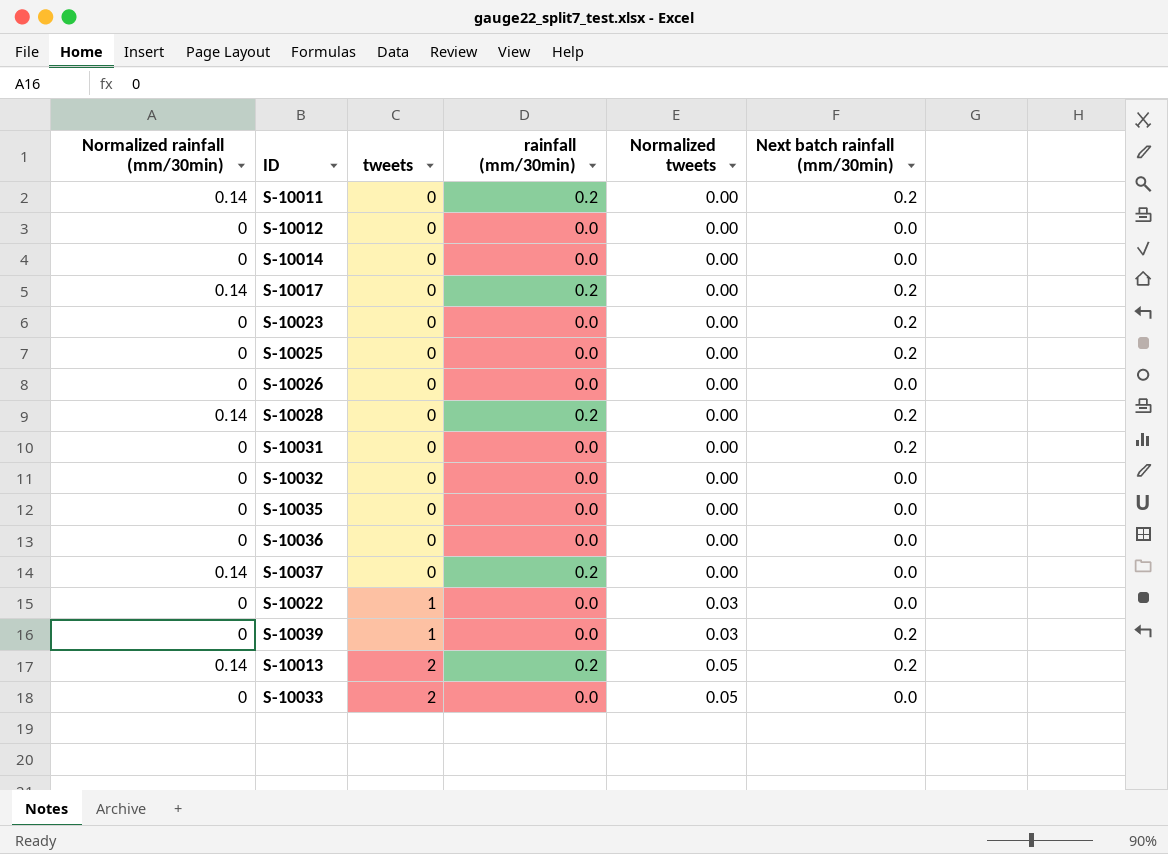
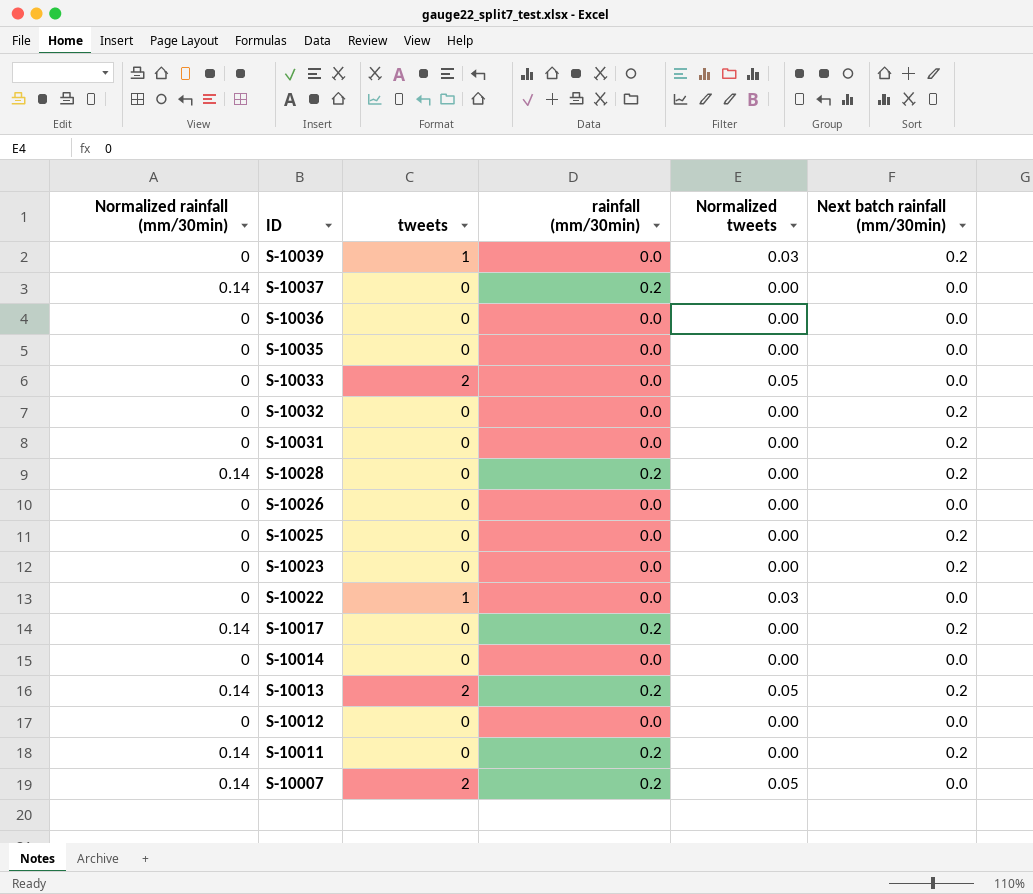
row order: tweets ascending -> ID descending
S-10032 | Next batch rainfall (mm/30min): 0.0 -> 0.2
row S-10007: none -> 0.14 | 2 | 0.2 | 0.05 | 0.0

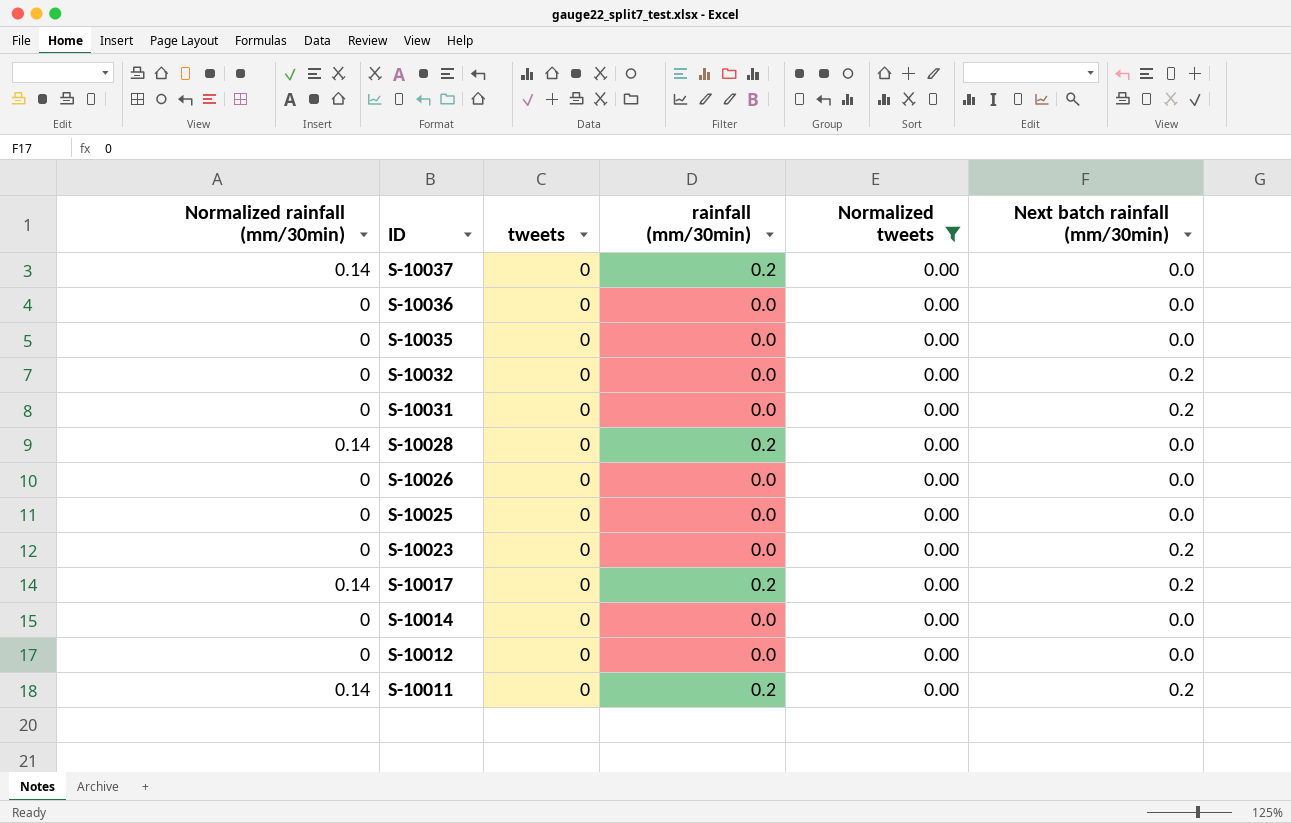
filter: none -> Normalized tweets = 0.00
S-10028 | Next batch rainfall (mm/30min): 0.2 -> 0.0
S-10025 | Next batch rainfall (mm/30min): 0.2 -> 0.0

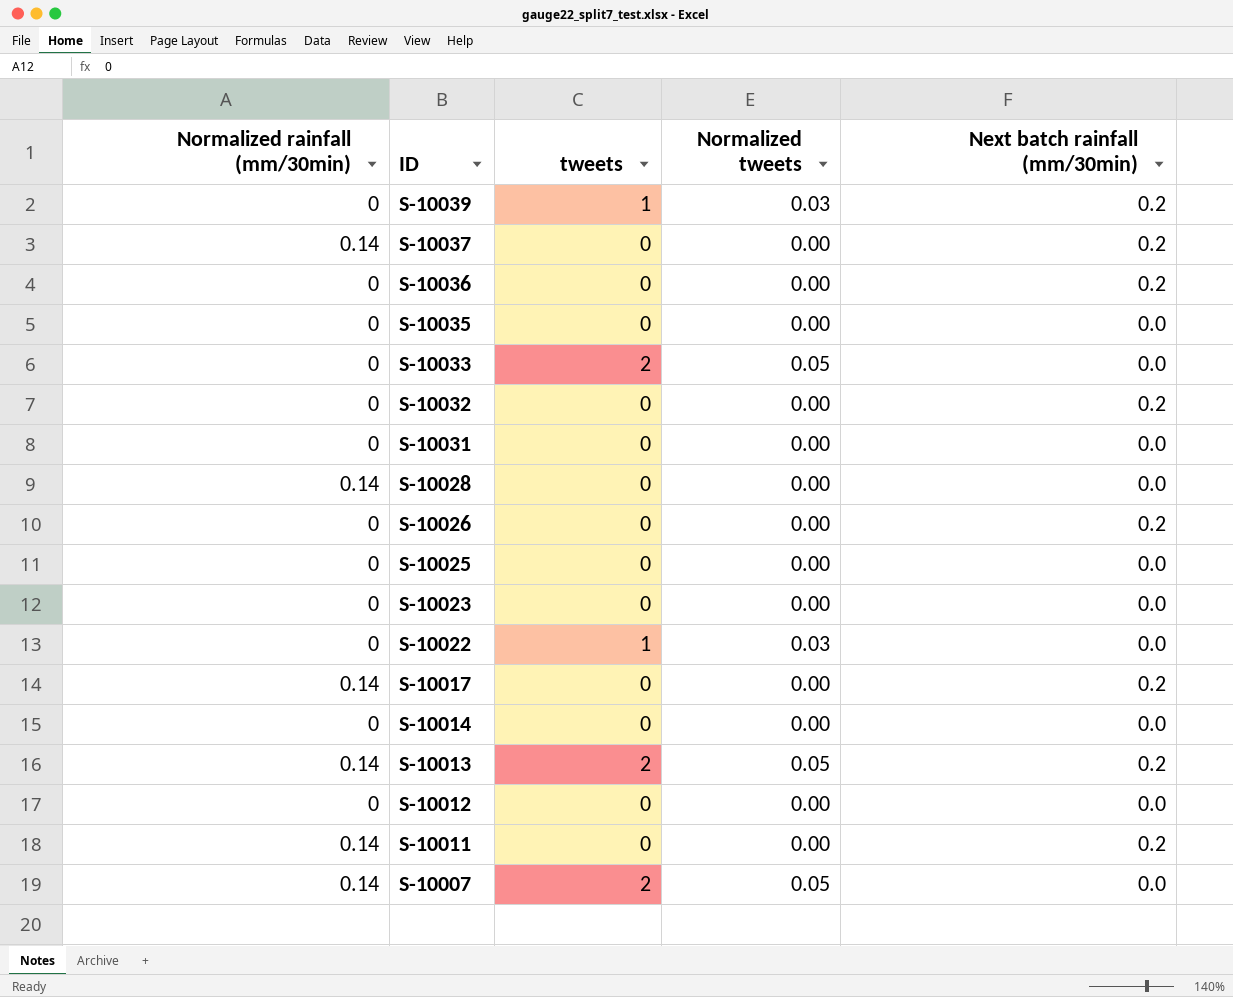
filter: Normalized tweets = 0.00 -> none
column rainfall (mm/30min) | position: 4 -> none
S-10037 | Next batch rainfall (mm/30min): 0.0 -> 0.2
S-10036 | Next batch rainfall (mm/30min): 0.0 -> 0.2
S-10031 | Next batch rainfall (mm/30min): 0.2 -> 0.0
S-10026 | Next batch rainfall (mm/30min): 0.0 -> 0.2
S-10023 | Next batch rainfall (mm/30min): 0.2 -> 0.0

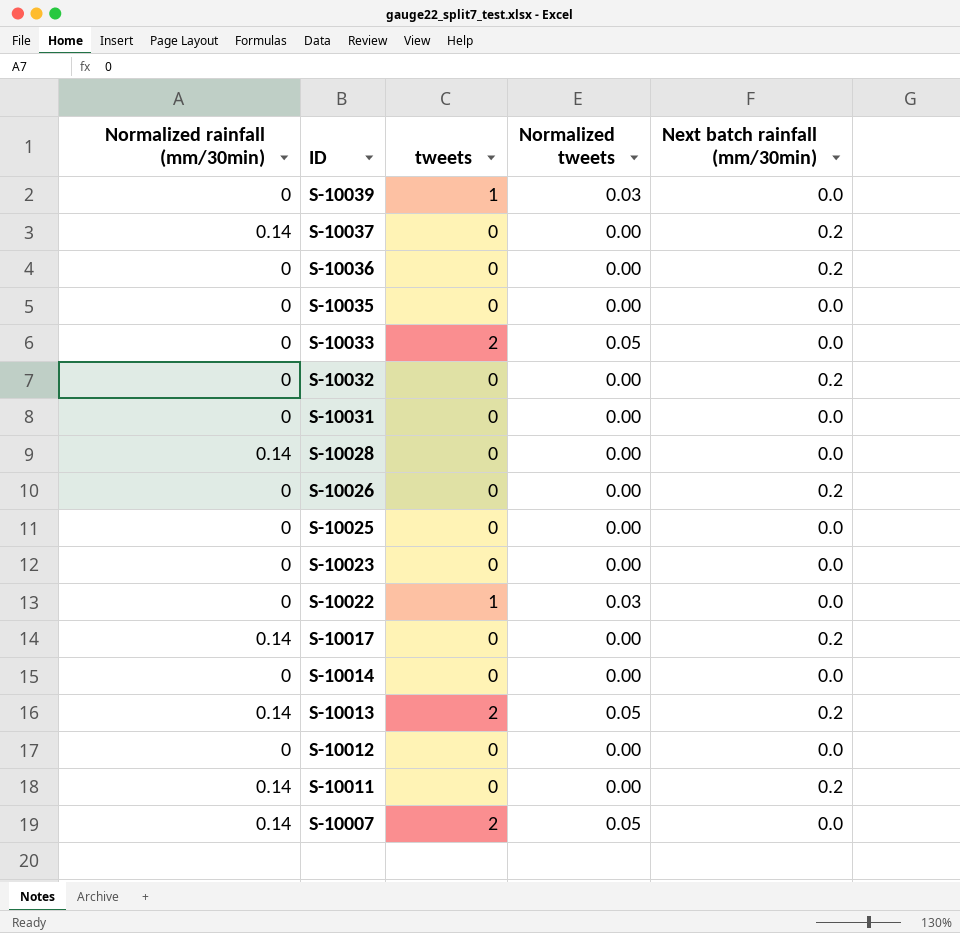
S-10039 | Next batch rainfall (mm/30min): 0.2 -> 0.0

